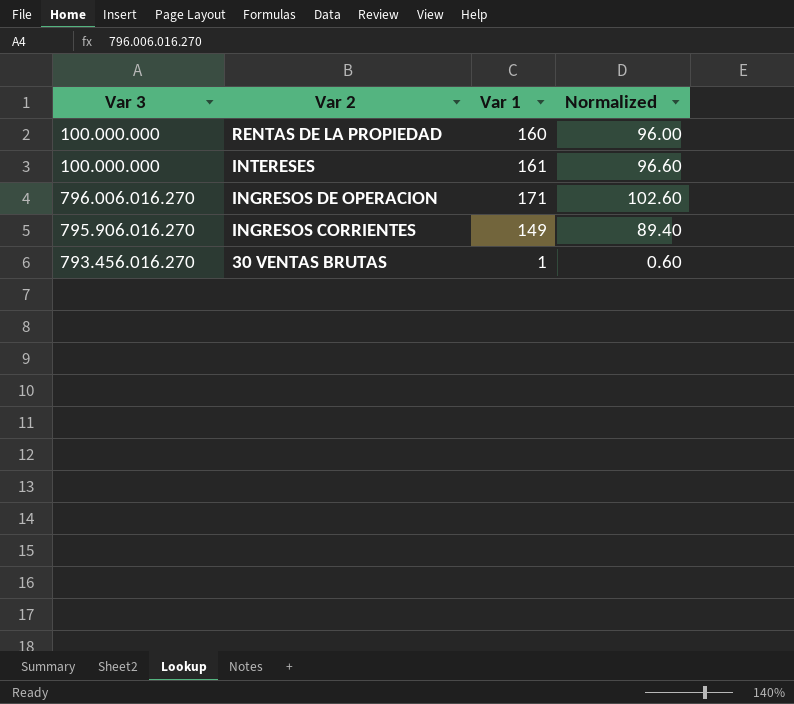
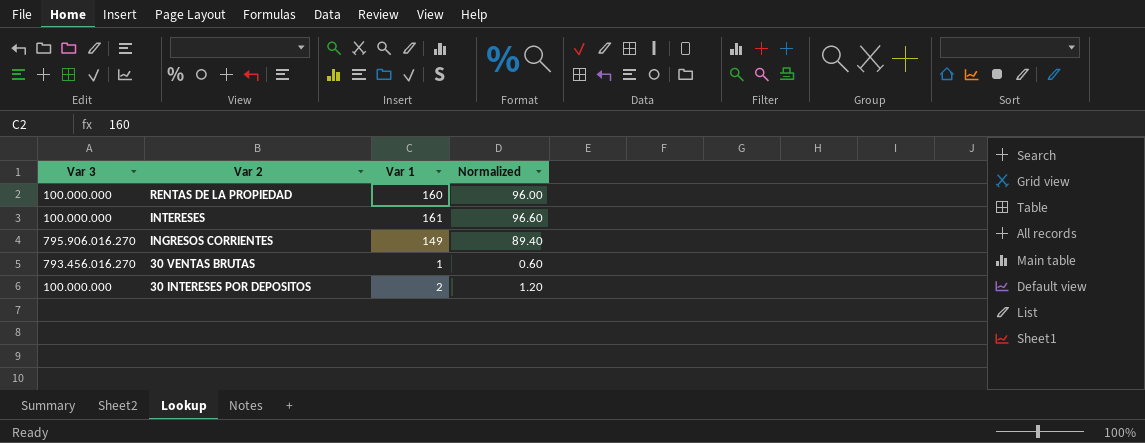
row INGRESOS DE OPERACION: 796.006.016.270 | 171 | 102.60 -> none
row 30 INTERESES POR DEPOSITOS: none -> 100.000.000 | 2 | 1.20

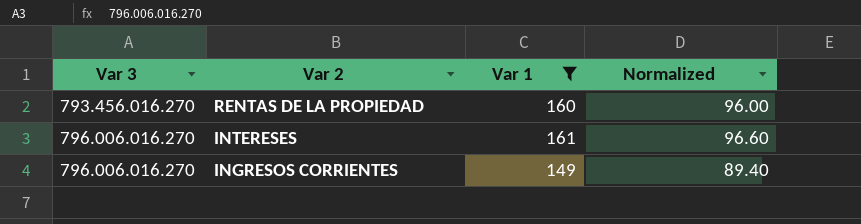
filter: none -> Var 1 >= 149
RENTAS DE LA PROPIEDAD | Var 3: 100.000.000 -> 793.456.016.270
INTERESES | Var 3: 100.000.000 -> 796.006.016.270
INGRESOS CORRIENTES | Var 3: 795.906.016.270 -> 796.006.016.270

